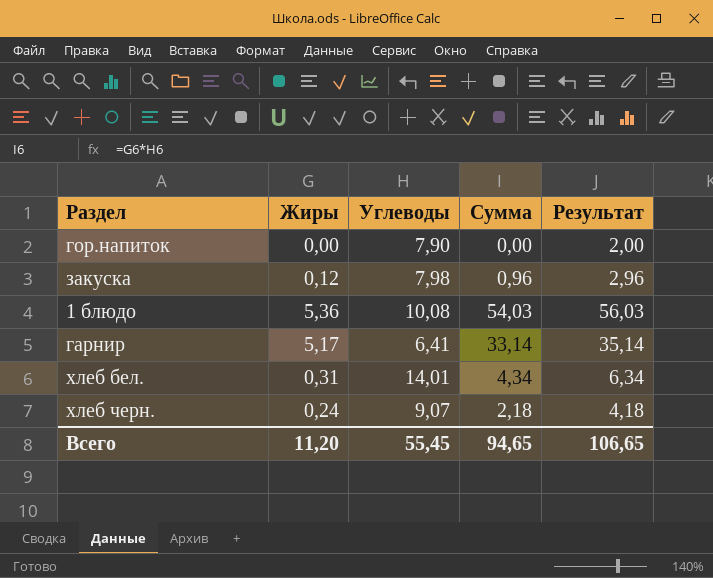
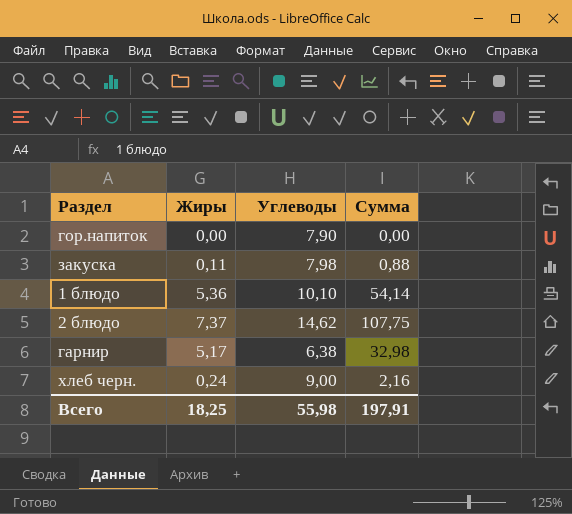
column Результат | formula: [Сумма] + 2 -> none
row хлеб бел.: 0,31 | 14,01 | 4,34 | 6,34 -> none
закуска | Жиры: 0,12 -> 0,11
закуска | Сумма: 0,96 -> 0,88
1 блюдо | Углеводы: 10,08 -> 10,10
1 блюдо | Сумма: 54,03 -> 54,14
row 2 блюдо: none -> 7,37 | 14,62 | 107,75
гарнир | Углеводы: 6,41 -> 6,38
гарнир | Сумма: 33,14 -> 32,98
хлеб черн. | Углеводы: 9,07 -> 9,00
хлеб черн. | Сумма: 2,18 -> 2,16
Всего | Жиры: 11,20 -> 18,25
Всего | Углеводы: 55,45 -> 55,98
Всего | Сумма: 94,65 -> 197,91

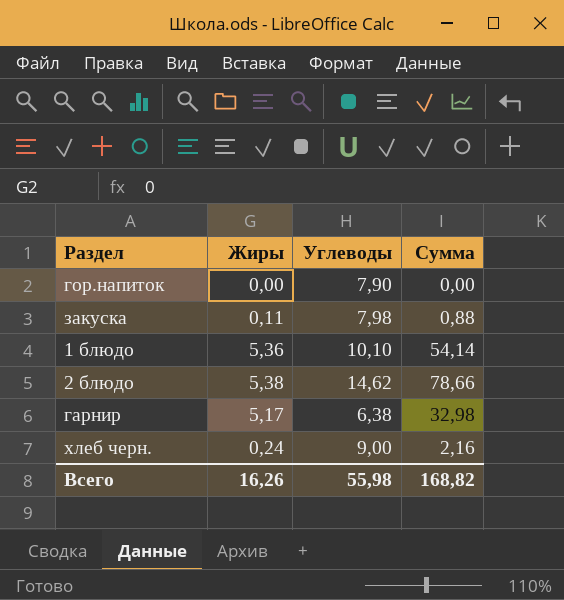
2 блюдо | Жиры: 7,37 -> 5,38
2 блюдо | Сумма: 107,75 -> 78,66
Всего | Жиры: 18,25 -> 16,26
Всего | Сумма: 197,91 -> 168,82

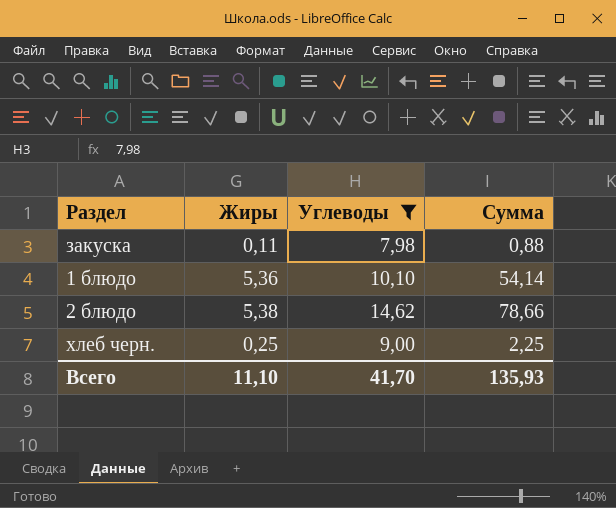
filter: none -> Углеводы >= 7,98
хлеб черн. | Жиры: 0,24 -> 0,25
хлеб черн. | Сумма: 2,16 -> 2,25
Всего | Жиры: 16,26 -> 11,10
Всего | Углеводы: 55,98 -> 41,70
Всего | Сумма: 168,82 -> 135,93

